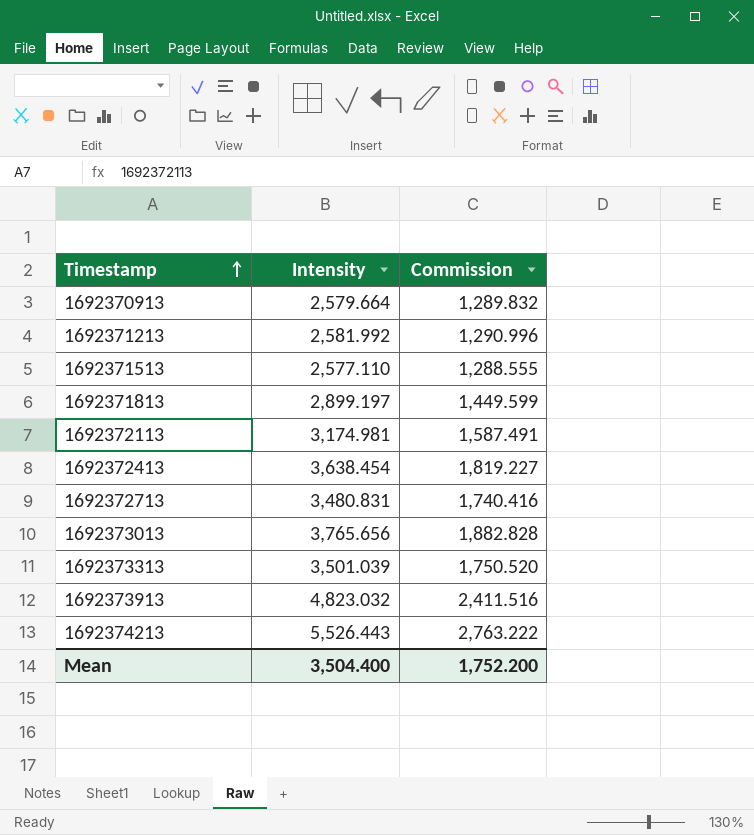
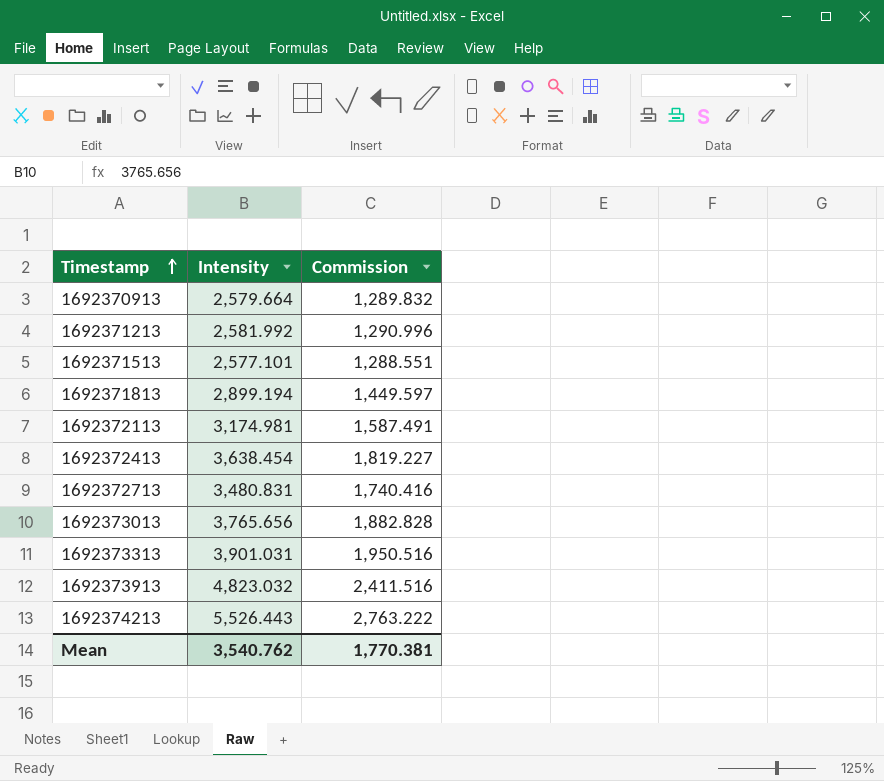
1692371513 | Intensity: 2,577.110 -> 2,577.101
1692371513 | Commission: 1,288.555 -> 1,288.551
1692371813 | Intensity: 2,899.197 -> 2,899.194
1692371813 | Commission: 1,449.599 -> 1,449.597
1692373313 | Intensity: 3,501.039 -> 3,901.031
1692373313 | Commission: 1,750.520 -> 1,950.516
Mean | Intensity: 3,504.400 -> 3,540.762
Mean | Commission: 1,752.200 -> 1,770.381

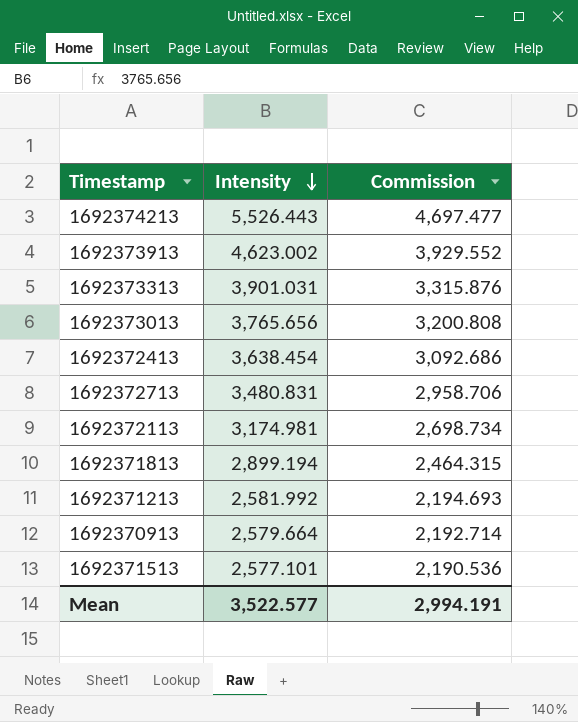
row order: Timestamp ascending -> Intensity descending
column Commission | formula: [Intensity] * 0.5 -> [Intensity] * 0.85
1692373913 | Intensity: 4,823.032 -> 4,623.002
Mean | Intensity: 3,540.762 -> 3,522.577
Mean | Commission: 1,770.381 -> 2,994.191

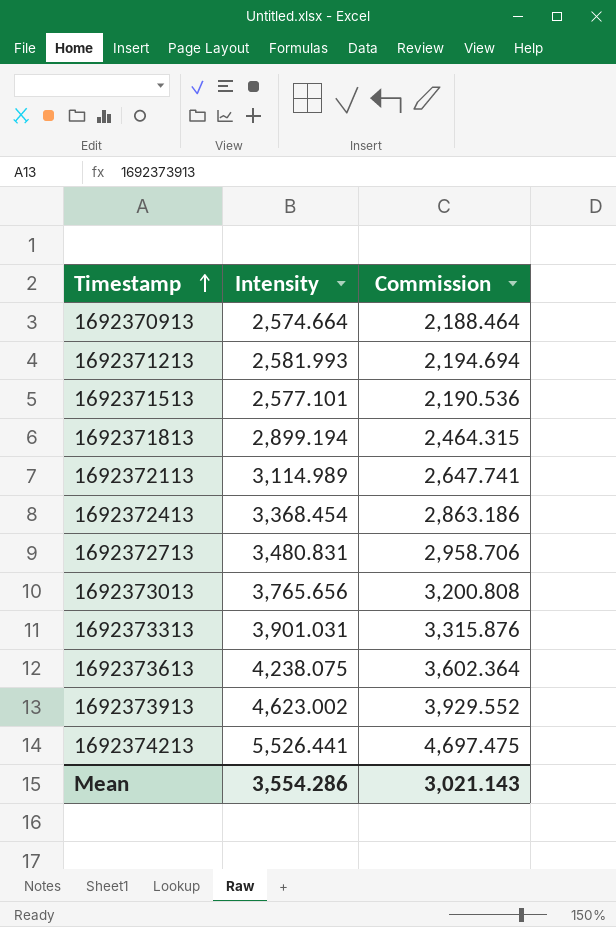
row order: Intensity descending -> Timestamp ascending
1692370913 | Intensity: 2,579.664 -> 2,574.664
1692370913 | Commission: 2,192.714 -> 2,188.464
1692371213 | Intensity: 2,581.992 -> 2,581.993
1692371213 | Commission: 2,194.693 -> 2,194.694
1692372113 | Intensity: 3,174.981 -> 3,114.989
1692372113 | Commission: 2,698.734 -> 2,647.741
1692372413 | Intensity: 3,638.454 -> 3,368.454
1692372413 | Commission: 3,092.686 -> 2,863.186
row 1692373613: none -> 4,238.075 | 3,602.364
1692374213 | Intensity: 5,526.443 -> 5,526.441
1692374213 | Commission: 4,697.477 -> 4,697.475
Mean | Intensity: 3,522.577 -> 3,554.286
Mean | Commission: 2,994.191 -> 3,021.143

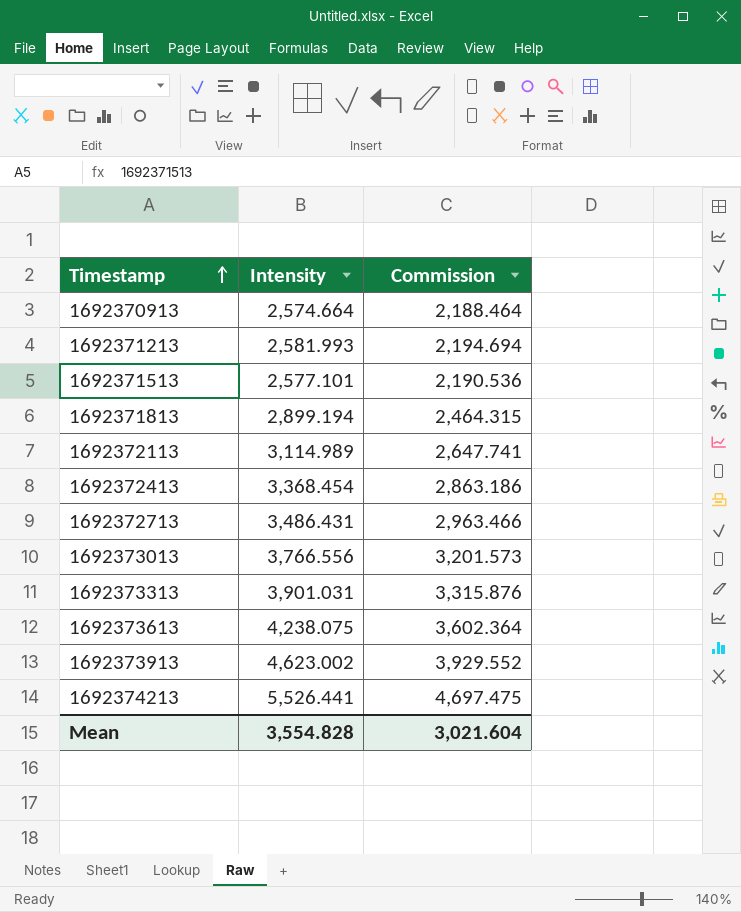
1692372713 | Intensity: 3,480.831 -> 3,486.431
1692372713 | Commission: 2,958.706 -> 2,963.466
1692373013 | Intensity: 3,765.656 -> 3,766.556
1692373013 | Commission: 3,200.808 -> 3,201.573
Mean | Intensity: 3,554.286 -> 3,554.828
Mean | Commission: 3,021.143 -> 3,021.604

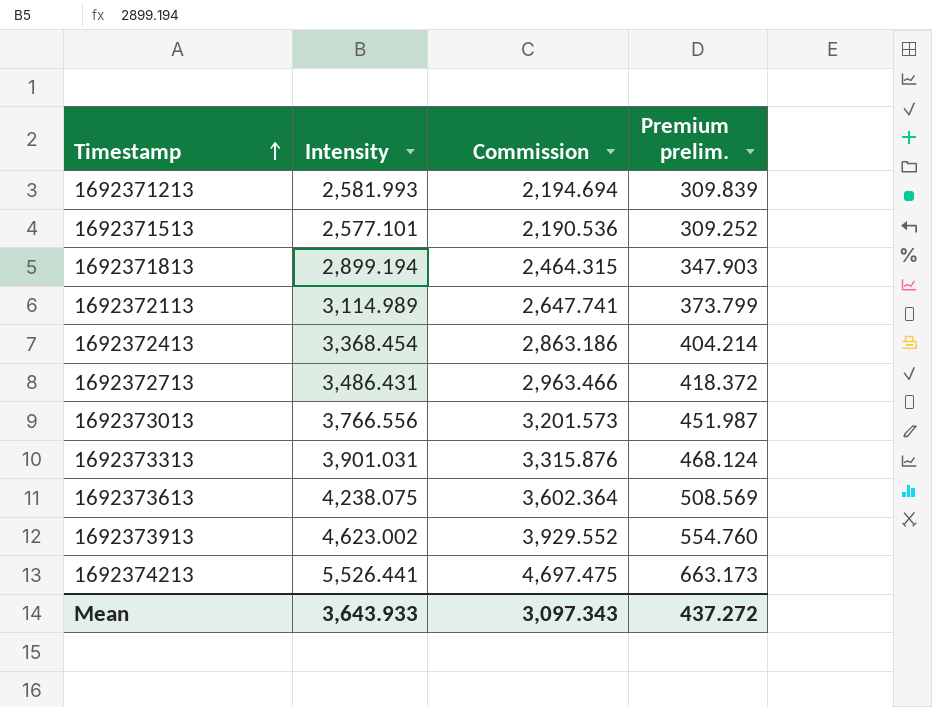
column Premium prelim. | formula: none -> [Intensity] * 0.12
row 1692370913: 2,574.664 | 2,188.464 -> none
Mean | Intensity: 3,554.828 -> 3,643.933
Mean | Commission: 3,021.604 -> 3,097.343

